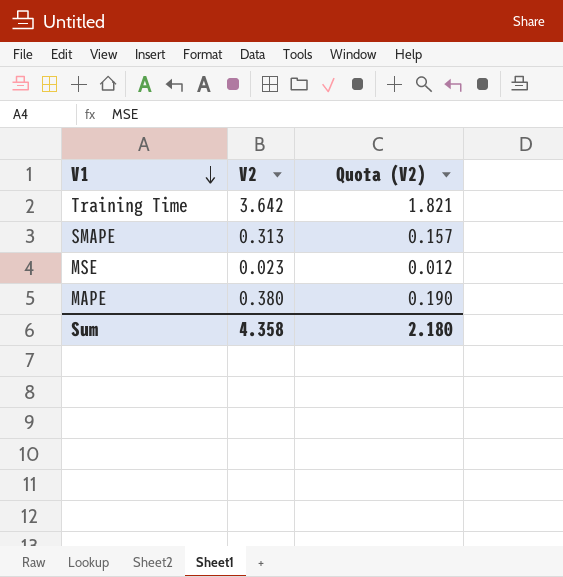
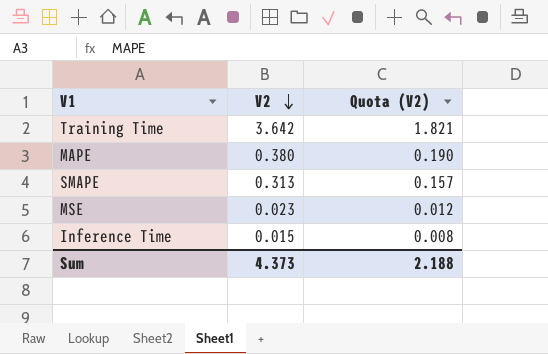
row order: V1 descending -> V2 descending
row Inference Time: none -> 0.015 | 0.008
Sum | V2: 4.358 -> 4.373
Sum | Quota (V2): 2.180 -> 2.188

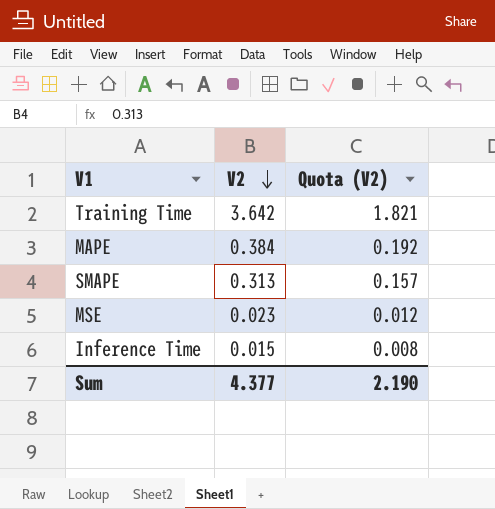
MAPE | V2: 0.380 -> 0.384
MAPE | Quota (V2): 0.190 -> 0.192
Sum | V2: 4.373 -> 4.377
Sum | Quota (V2): 2.188 -> 2.190

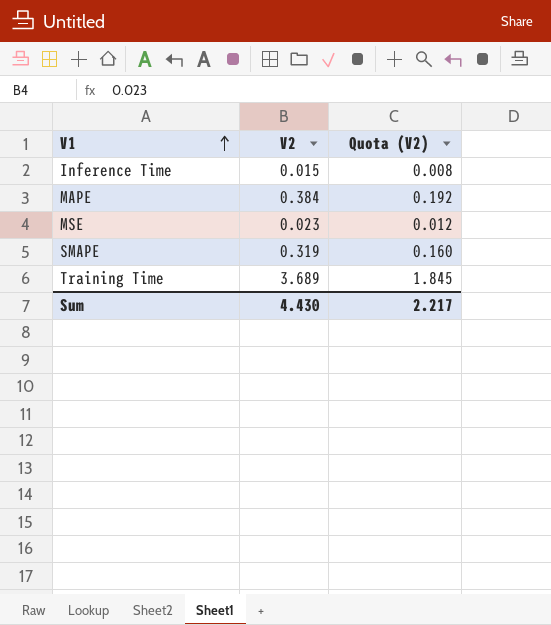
row order: V2 descending -> V1 ascending
SMAPE | V2: 0.313 -> 0.319
SMAPE | Quota (V2): 0.157 -> 0.160
Training Time | V2: 3.642 -> 3.689
Training Time | Quota (V2): 1.821 -> 1.845
Sum | V2: 4.377 -> 4.430
Sum | Quota (V2): 2.190 -> 2.217

